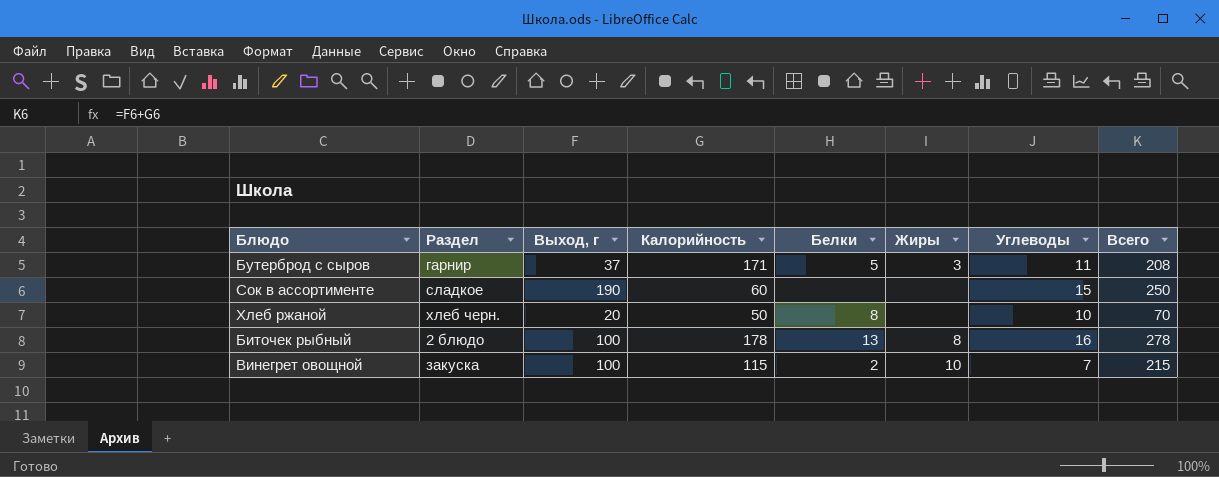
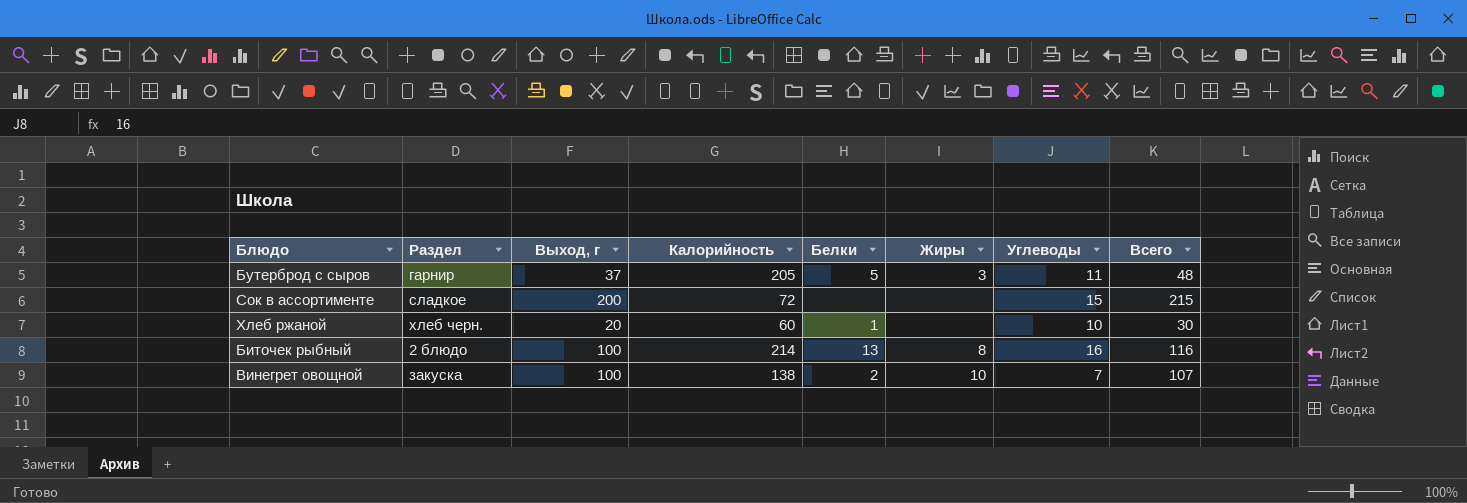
column Всего | formula: [Выход, г] + [Калорийность] -> [Выход, г] + [Углеводы]
Бутерброд с сыров | Калорийность: 171 -> 205
Сок в ассортименте | Выход, г: 190 -> 200
Сок в ассортименте | Калорийность: 60 -> 72
Хлеб ржаной | Калорийность: 50 -> 60
Хлеб ржаной | Белки: 8 -> 1
Биточек рыбный | Калорийность: 178 -> 214
Винегрет овощной | Калорийность: 115 -> 138

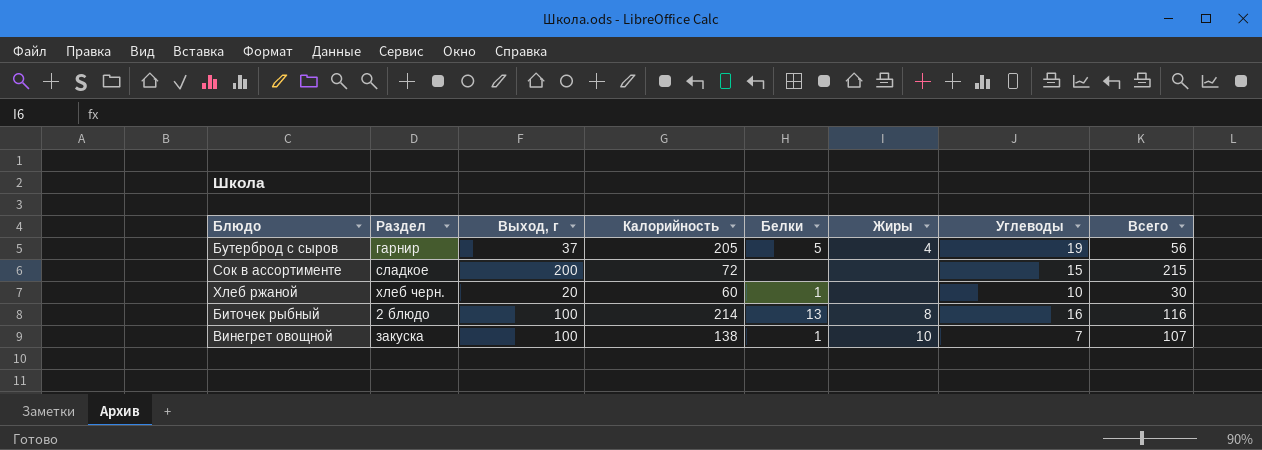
Бутерброд с сыров | Жиры: 3 -> 4
Бутерброд с сыров | Углеводы: 11 -> 19
Бутерброд с сыров | Всего: 48 -> 56
Винегрет овощной | Белки: 2 -> 1

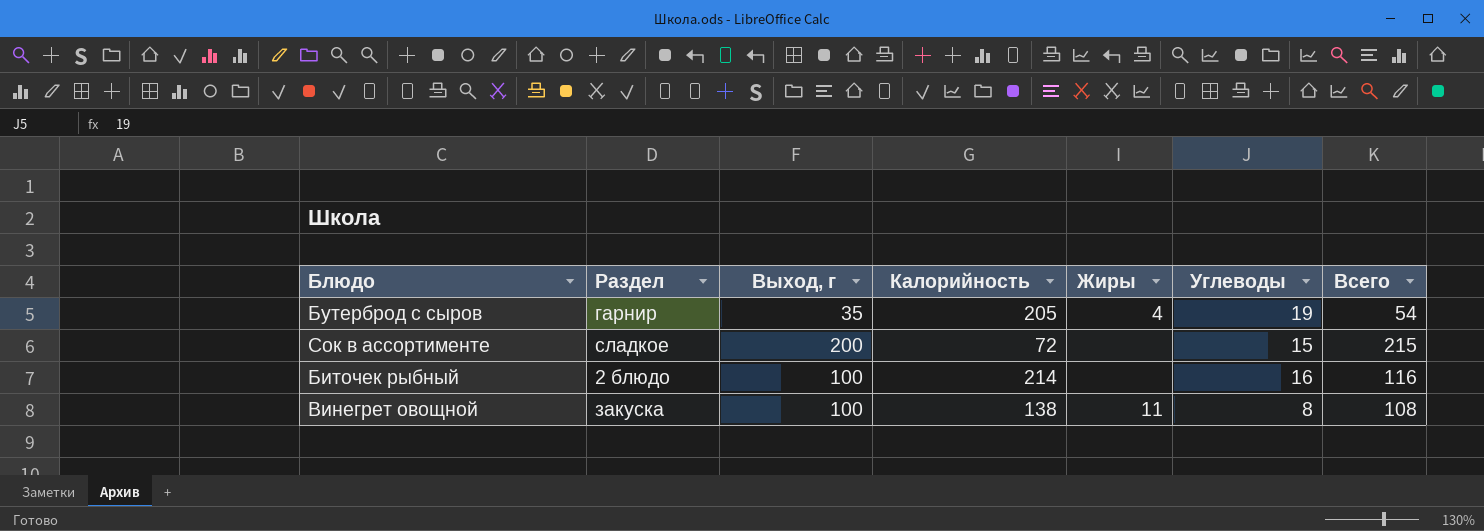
column Белки | position: 5 -> none
row Хлеб ржаной: хлеб черн. | 20 | 60 | 1 | none | 10 | 30 -> none
Бутерброд с сыров | Выход, г: 37 -> 35
Бутерброд с сыров | Всего: 56 -> 54
Биточек рыбный | Жиры: 8 -> none
Винегрет овощной | Жиры: 10 -> 11
Винегрет овощной | Углеводы: 7 -> 8
Винегрет овощной | Всего: 107 -> 108

